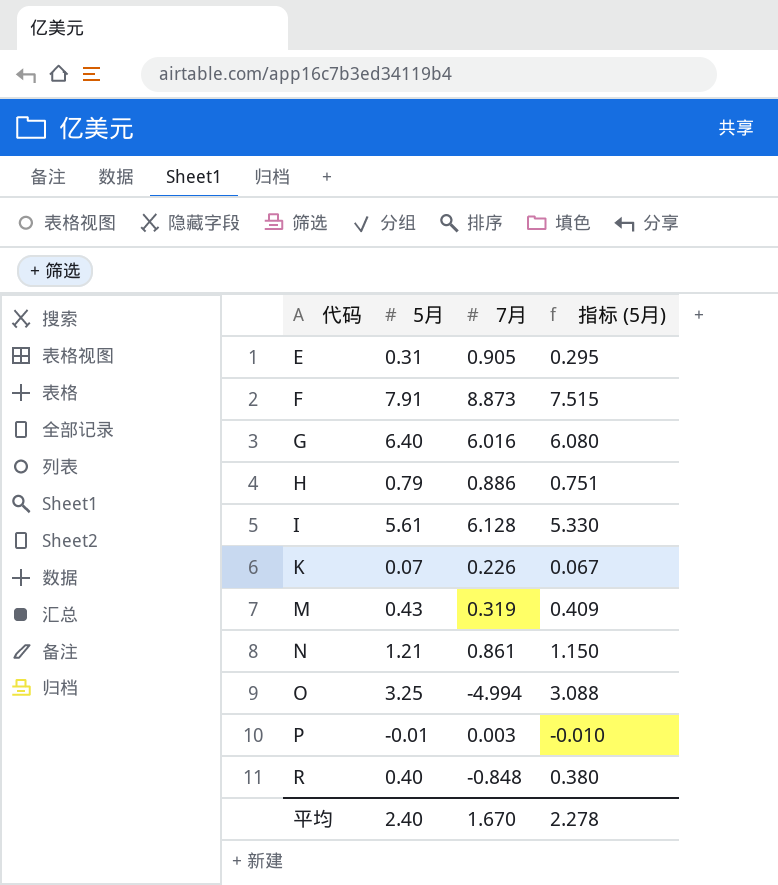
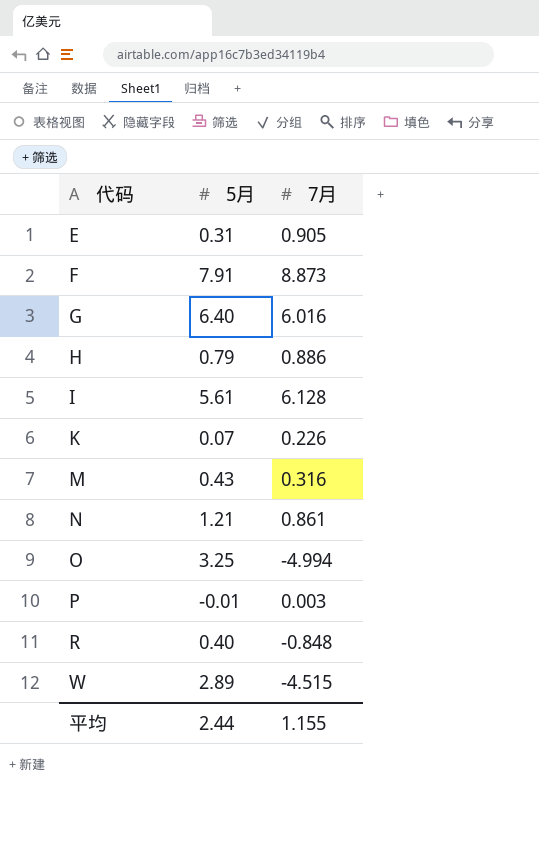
column 指标 (5月) | formula: [5月] * 0.95 -> none
M | 7月: 0.319 -> 0.316
row W: none -> 2.89 | -4.515
平均 | 5月: 2.40 -> 2.44
平均 | 7月: 1.670 -> 1.155

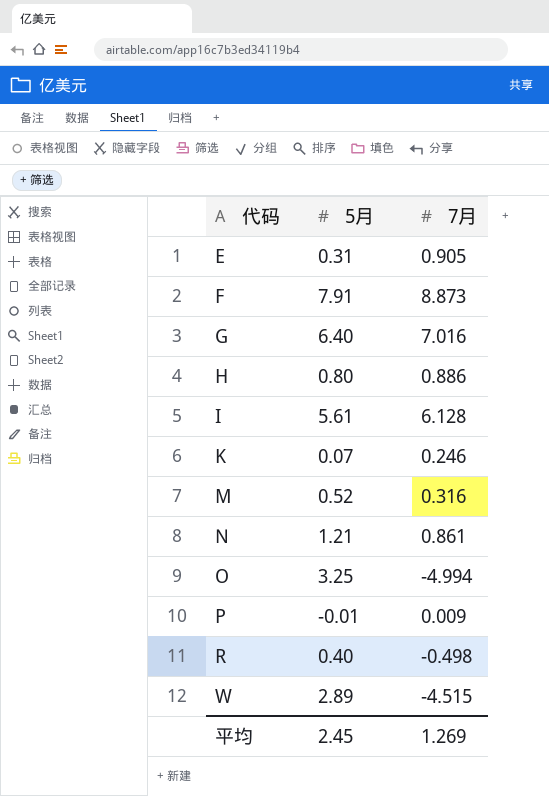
G | 7月: 6.016 -> 7.016
H | 5月: 0.79 -> 0.80
K | 7月: 0.226 -> 0.246
M | 5月: 0.43 -> 0.52
P | 7月: 0.003 -> 0.009
R | 7月: -0.848 -> -0.498
平均 | 5月: 2.44 -> 2.45
平均 | 7月: 1.155 -> 1.269

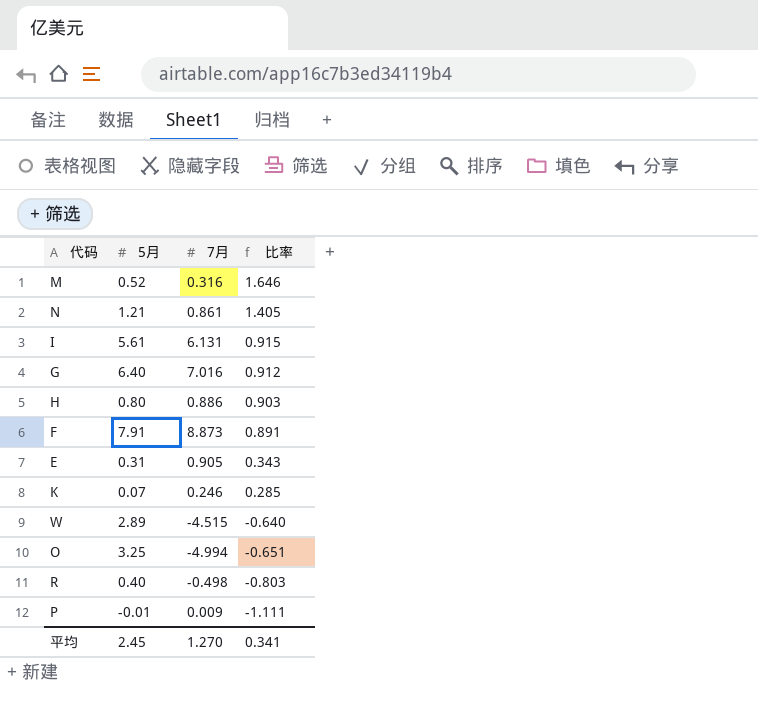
row order: 代码 ascending -> 比率 descending
column 比率 | formula: none -> [5月] / [7月]
I | 7月: 6.128 -> 6.131
平均 | 7月: 1.269 -> 1.270

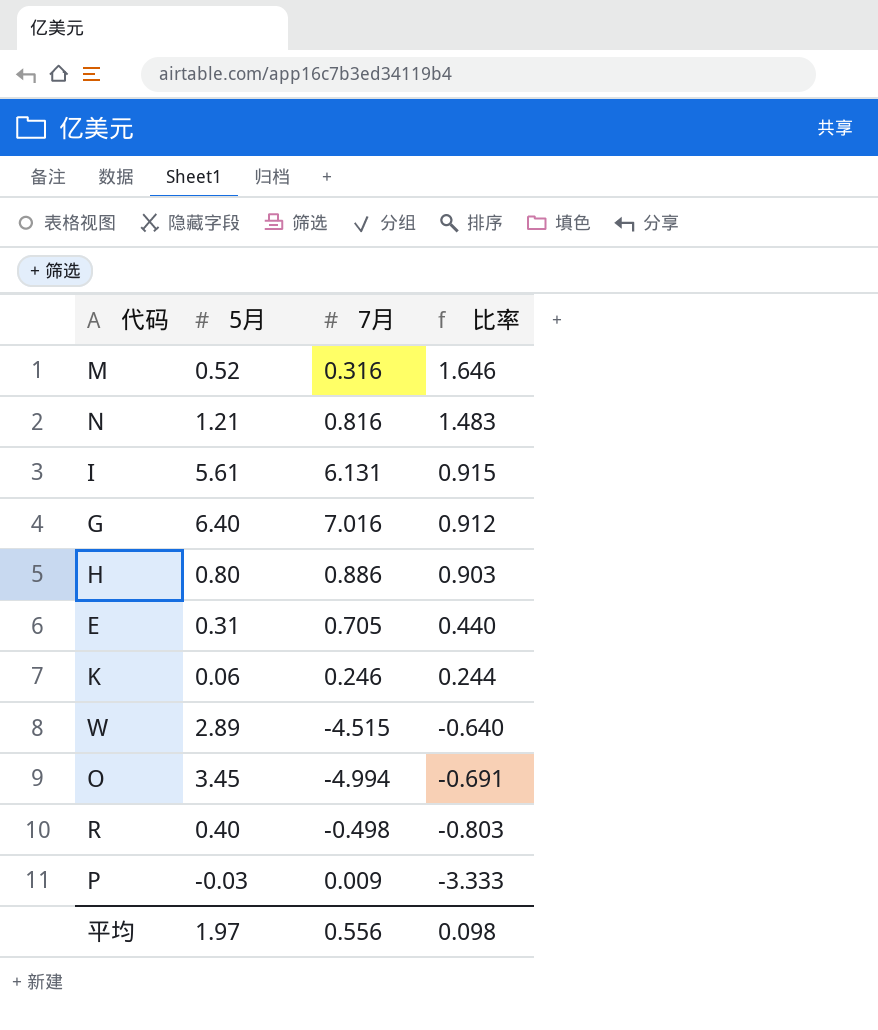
row F: 7.91 | 8.873 | 0.891 -> none
N | 7月: 0.861 -> 0.816
N | 比率: 1.405 -> 1.483
E | 7月: 0.905 -> 0.705
E | 比率: 0.343 -> 0.440
K | 5月: 0.07 -> 0.06
K | 比率: 0.285 -> 0.244
O | 5月: 3.25 -> 3.45
O | 比率: -0.651 -> -0.691
P | 5月: -0.01 -> -0.03
P | 比率: -1.111 -> -3.333
平均 | 5月: 2.45 -> 1.97
平均 | 7月: 1.270 -> 0.556
平均 | 比率: 0.341 -> 0.098

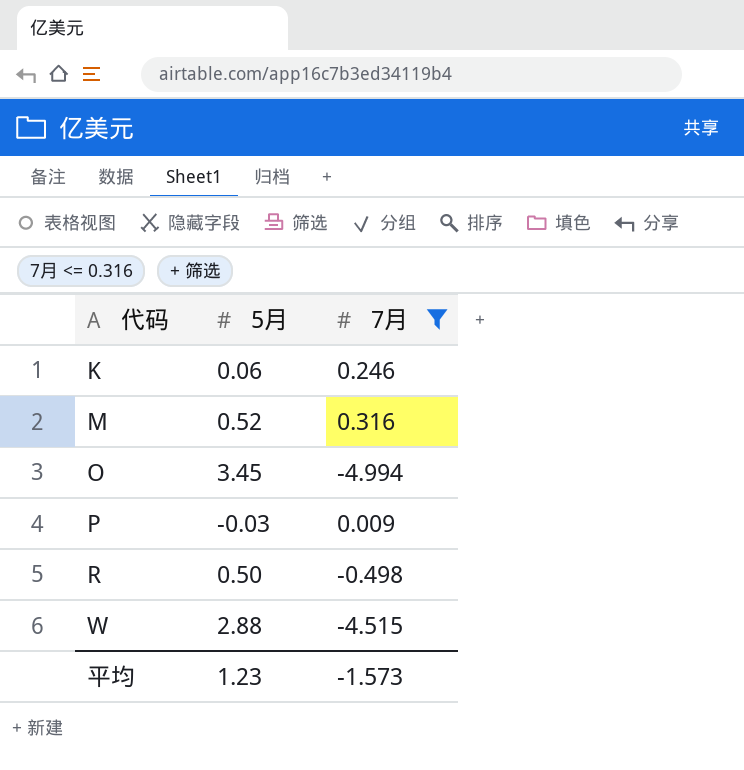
filter: none -> 7月 <= 0.316
row order: 比率 descending -> 代码 ascending
column 比率 | formula: [5月] / [7月] -> none
R | 5月: 0.40 -> 0.50
W | 5月: 2.89 -> 2.88
平均 | 5月: 1.97 -> 1.23
平均 | 7月: 0.556 -> -1.573

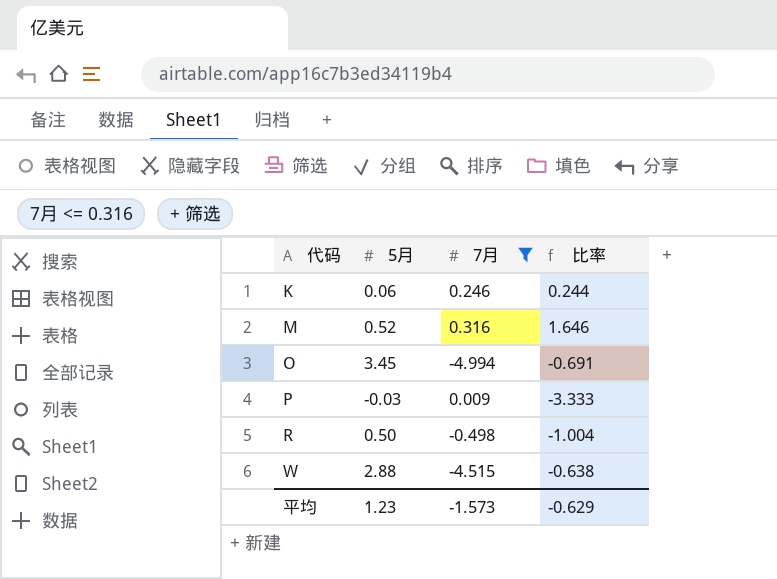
column 比率 | formula: none -> [5月] / [7月]

